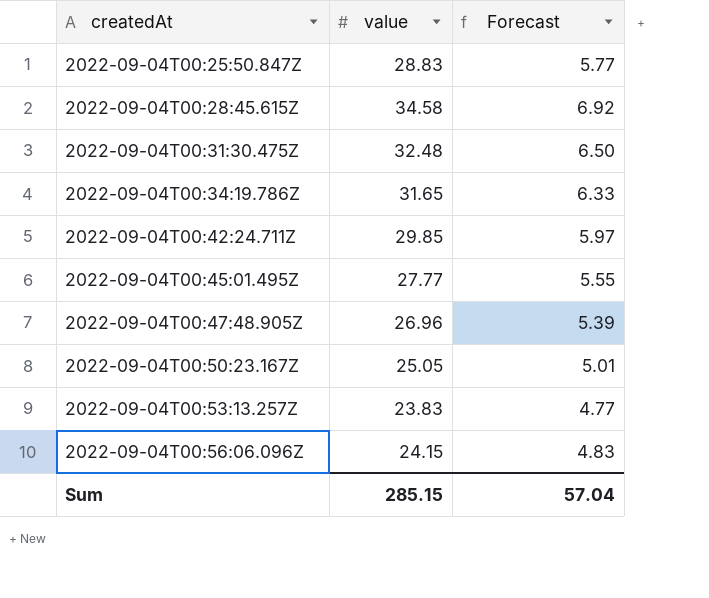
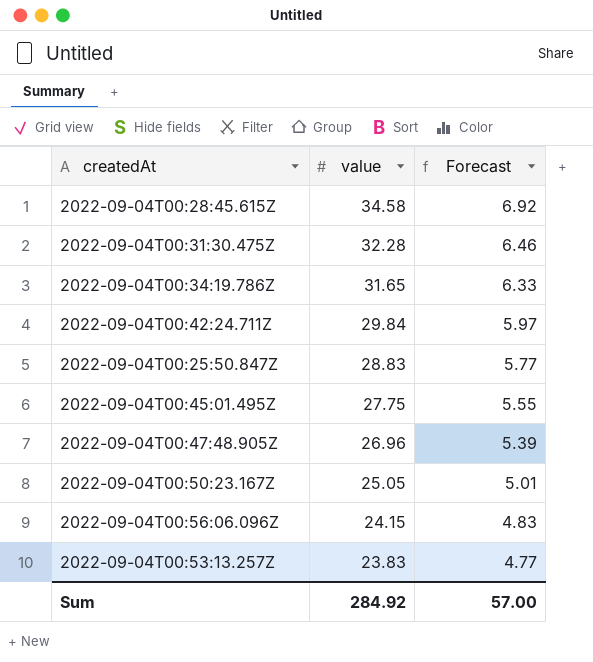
row order: createdAt ascending -> value descending
2022-09-04T00:31:30.475Z | value: 32.48 -> 32.28
2022-09-04T00:31:30.475Z | Forecast: 6.50 -> 6.46
2022-09-04T00:42:24.711Z | value: 29.85 -> 29.84
2022-09-04T00:45:01.495Z | value: 27.77 -> 27.75
Sum | value: 285.15 -> 284.92
Sum | Forecast: 57.04 -> 57.00

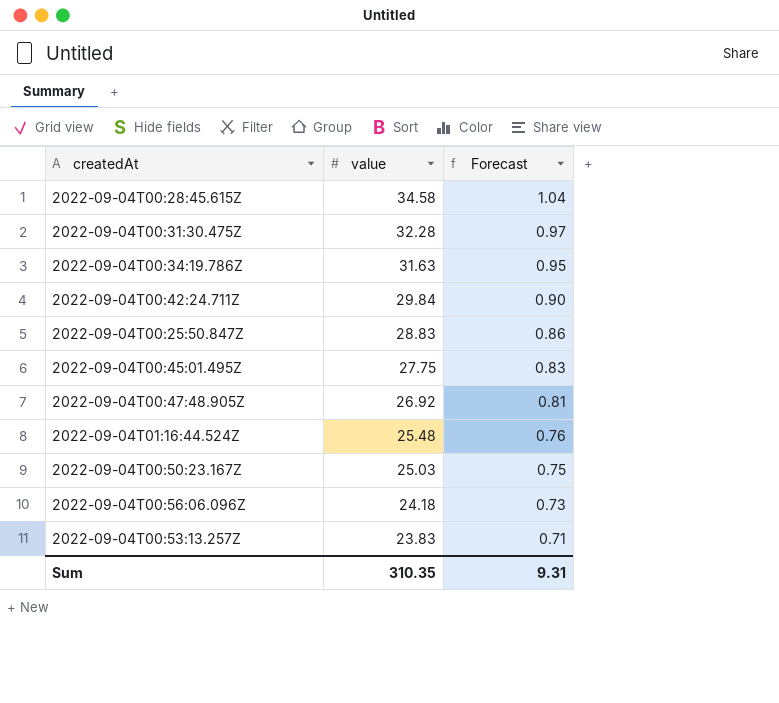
column Forecast | formula: [value] * 0.2 -> [value] * 0.03
2022-09-04T00:34:19.786Z | value: 31.65 -> 31.63
2022-09-04T00:47:48.905Z | value: 26.96 -> 26.92
row 2022-09-04T01:16:44.524Z: none -> 25.48 | 0.76
2022-09-04T00:50:23.167Z | value: 25.05 -> 25.03
2022-09-04T00:56:06.096Z | value: 24.15 -> 24.18
Sum | value: 284.92 -> 310.35
Sum | Forecast: 57.00 -> 9.31

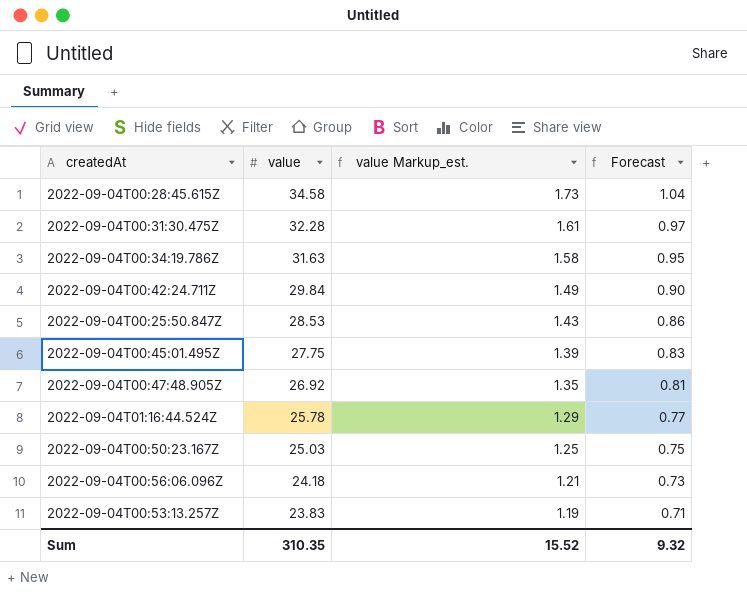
column value Markup_est. | formula: none -> [value] * 0.05
2022-09-04T00:25:50.847Z | value: 28.83 -> 28.53
2022-09-04T01:16:44.524Z | value: 25.48 -> 25.78
2022-09-04T01:16:44.524Z | Forecast: 0.76 -> 0.77
Sum | Forecast: 9.31 -> 9.32

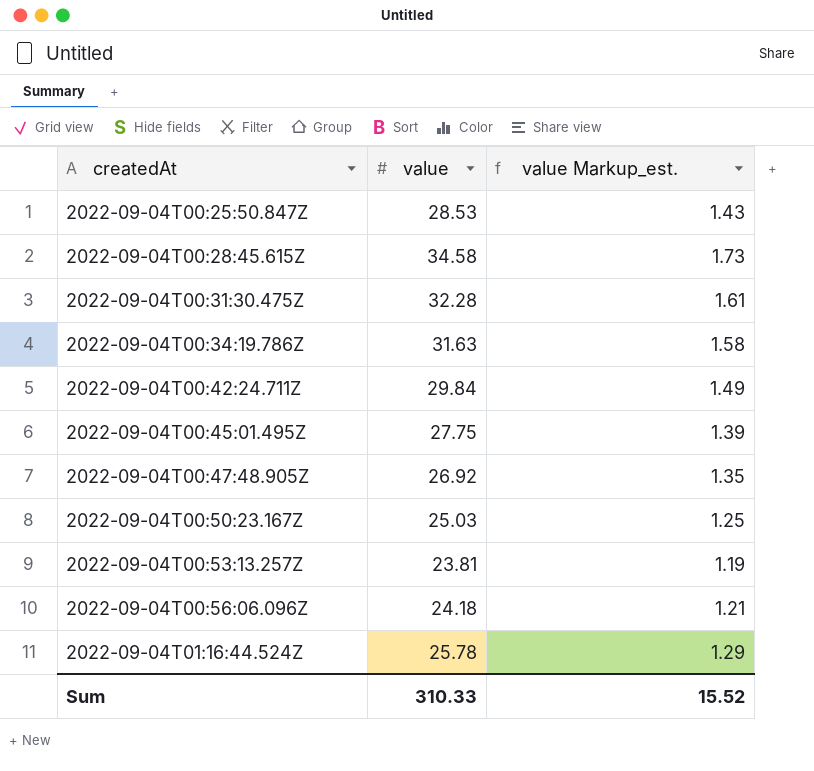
row order: value descending -> createdAt ascending
column Forecast | formula: [value] * 0.03 -> none
2022-09-04T00:53:13.257Z | value: 23.83 -> 23.81
Sum | value: 310.35 -> 310.33

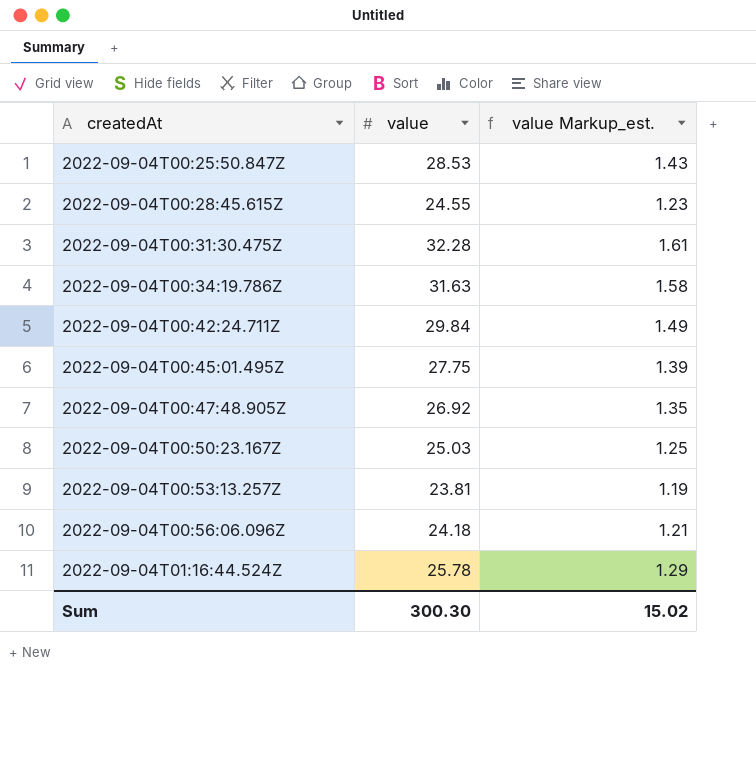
2022-09-04T00:28:45.615Z | value: 34.58 -> 24.55
2022-09-04T00:28:45.615Z | value Markup_est.: 1.73 -> 1.23
Sum | value: 310.33 -> 300.30
Sum | value Markup_est.: 15.52 -> 15.02

